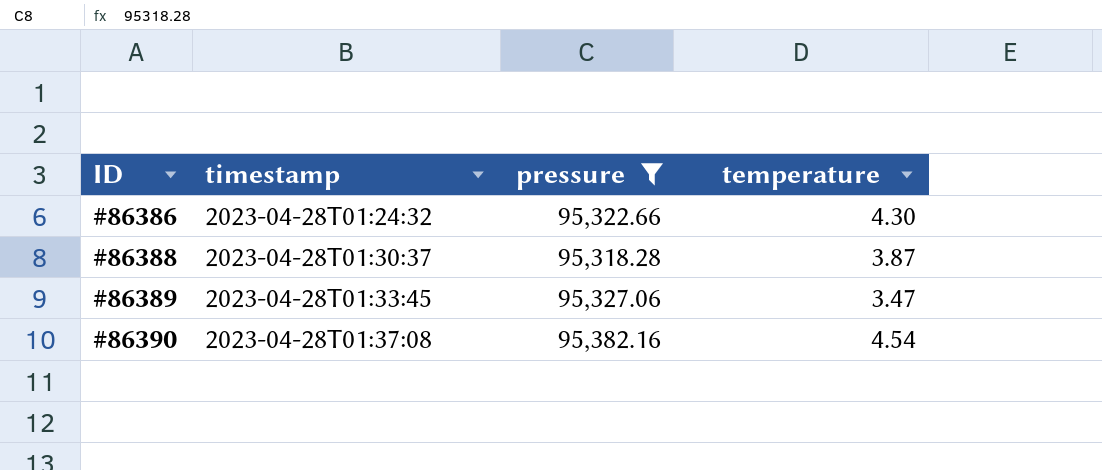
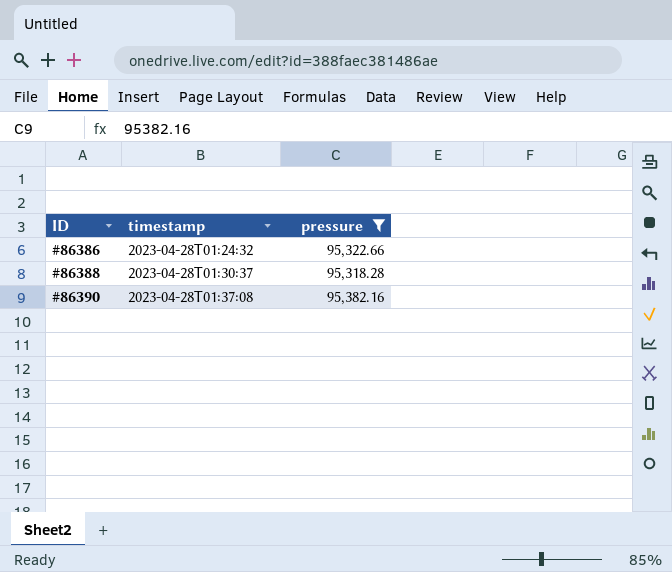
column temperature | position: 4 -> none
row #86389: 2023-04-28T01:33:45 | 95,327.06 | 3.47 -> none

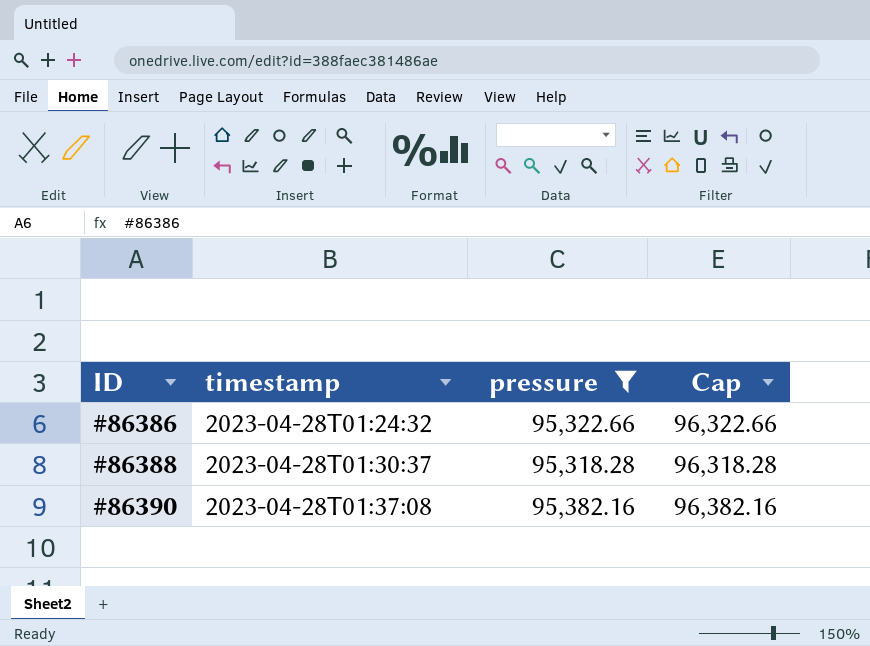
column Cap | formula: none -> [pressure] + 1000

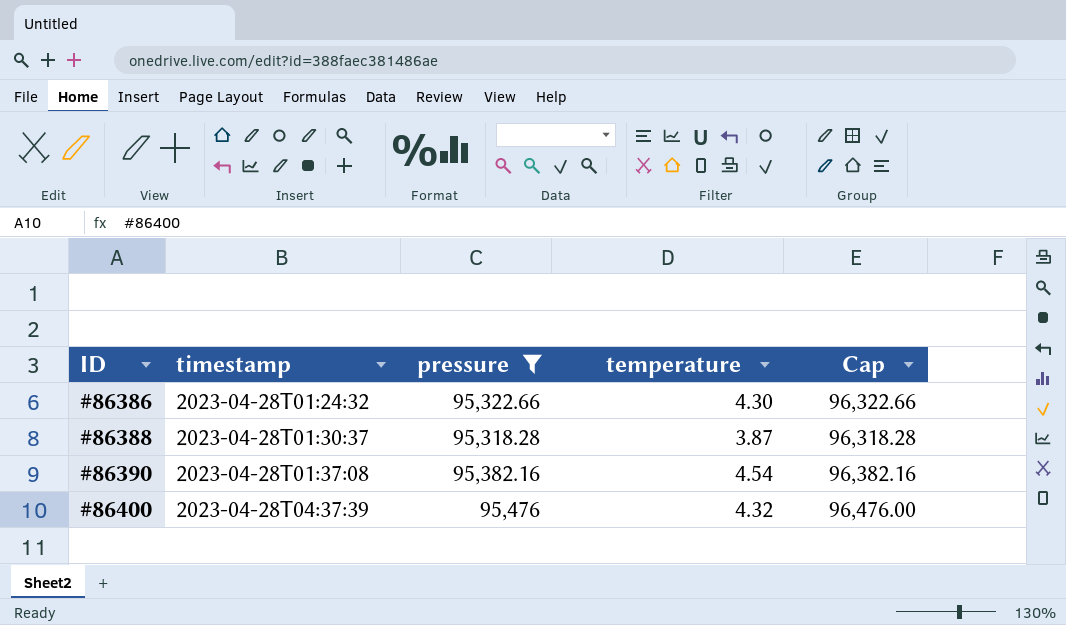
column temperature | position: none -> 4
row #86400: none -> 2023-04-28T04:37:39 | 95,476 | 4.32 | 96,476.00

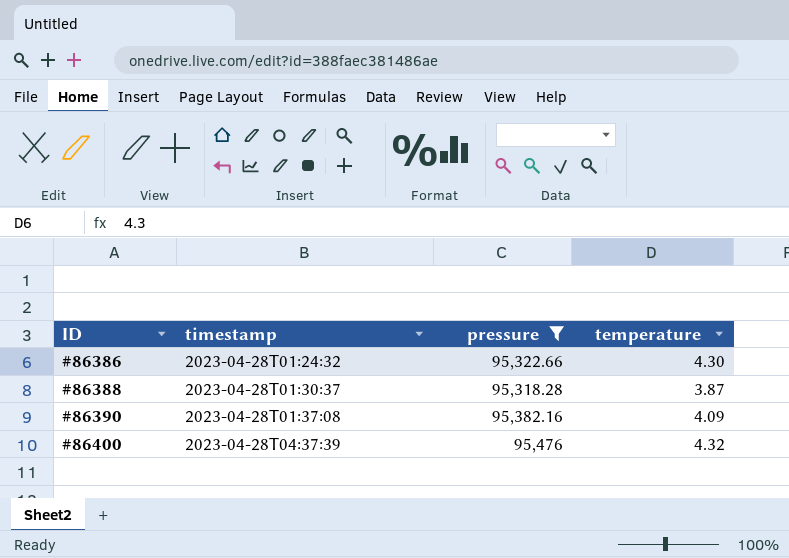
column Cap | formula: [pressure] + 1000 -> none
#86390 | temperature: 4.54 -> 4.09

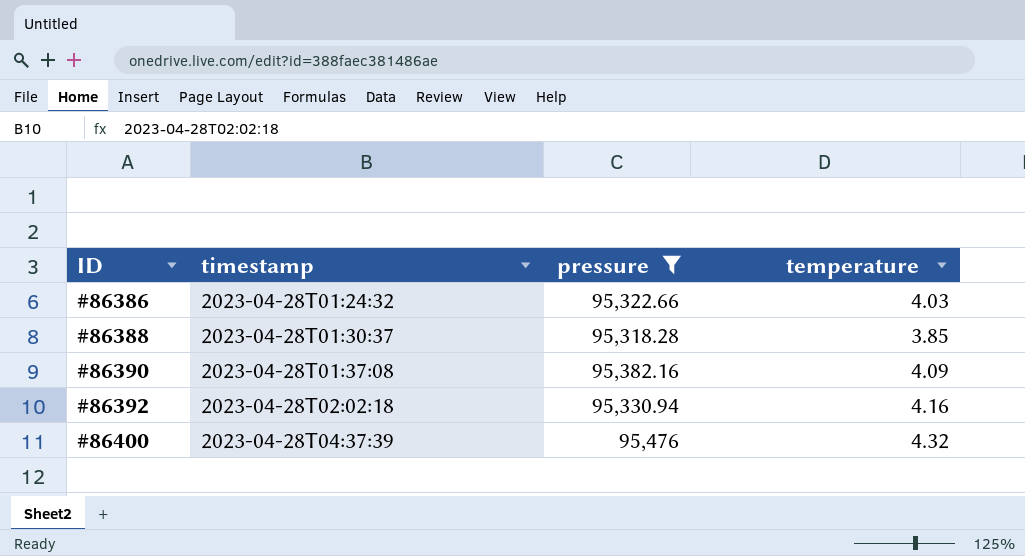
#86386 | temperature: 4.30 -> 4.03
#86388 | temperature: 3.87 -> 3.85
row #86392: none -> 2023-04-28T02:02:18 | 95,330.94 | 4.16

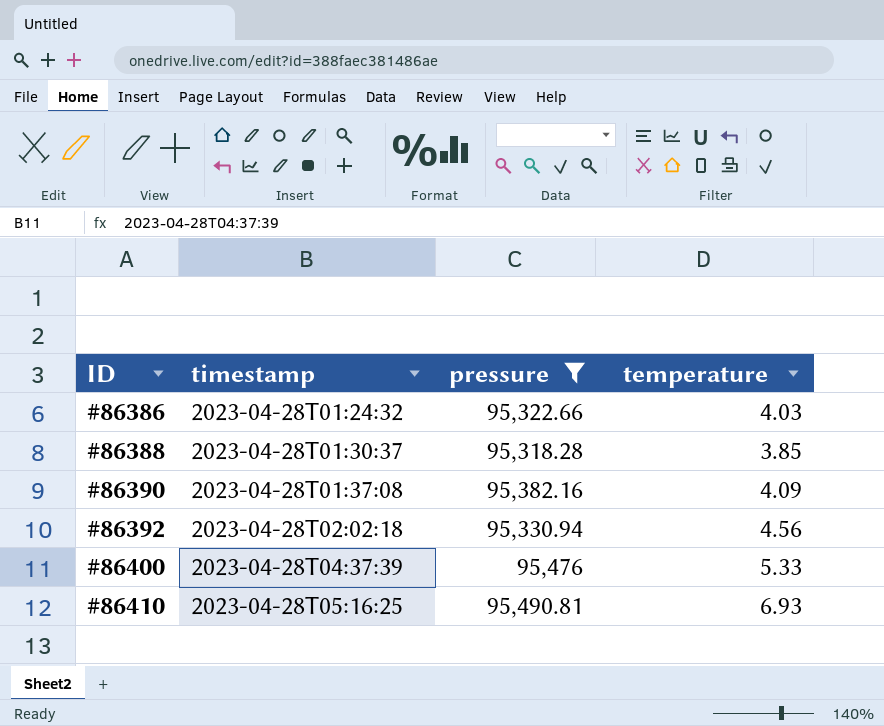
#86392 | temperature: 4.16 -> 4.56
#86400 | temperature: 4.32 -> 5.33
row #86410: none -> 2023-04-28T05:16:25 | 95,490.81 | 6.93

